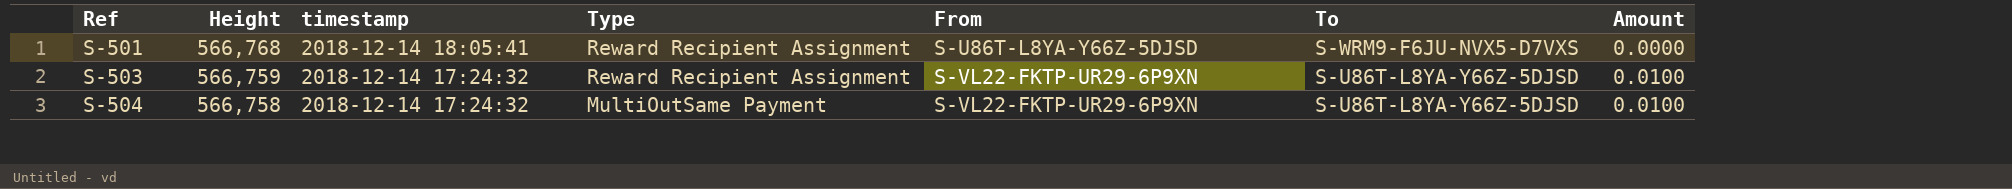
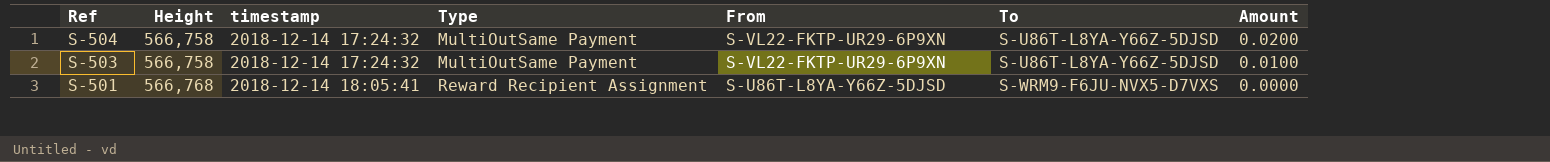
row order: Ref ascending -> Ref descending
S-504 | Amount: 0.0100 -> 0.0200
S-503 | Height: 566,759 -> 566,758
S-503 | Type: Reward Recipient Assignment -> MultiOutSame Payment

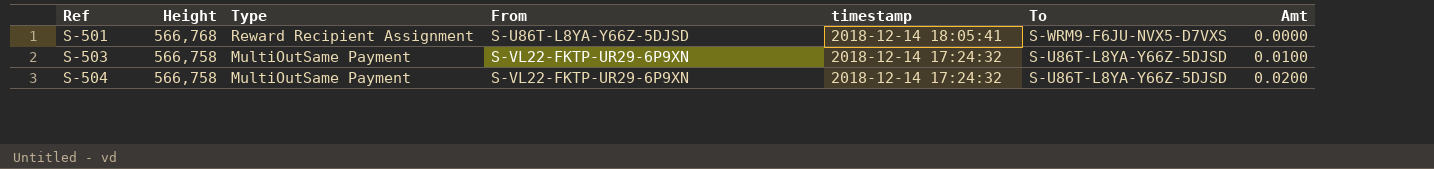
row order: Ref descending -> Ref ascending
column timestamp | position: 3 -> 5
column name: Amount -> Amt

